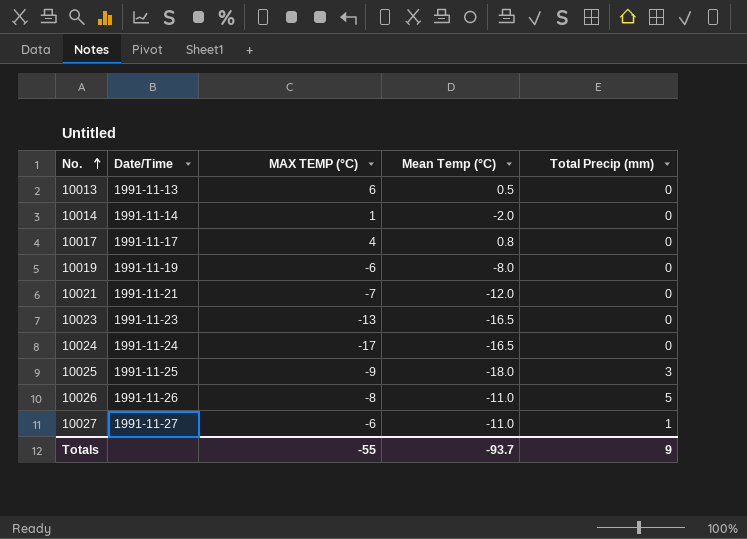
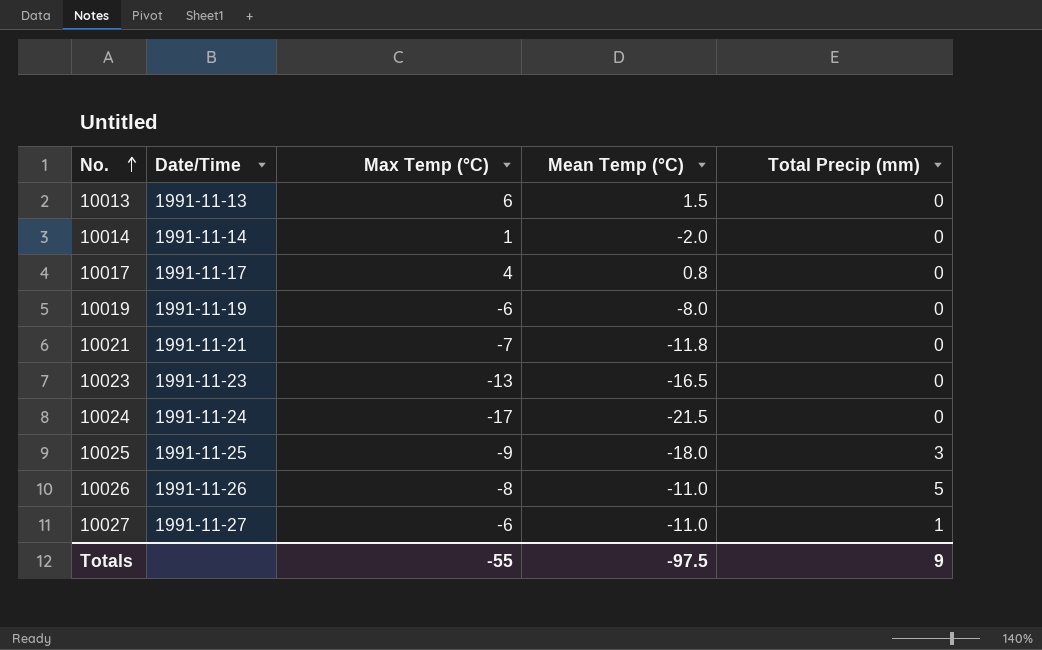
column name: MAX TEMP (°C) -> Max Temp (°C)
10013 | Mean Temp (°C): 0.5 -> 1.5
10021 | Mean Temp (°C): -12.0 -> -11.8
10024 | Mean Temp (°C): -16.5 -> -21.5
Totals | Mean Temp (°C): -93.7 -> -97.5

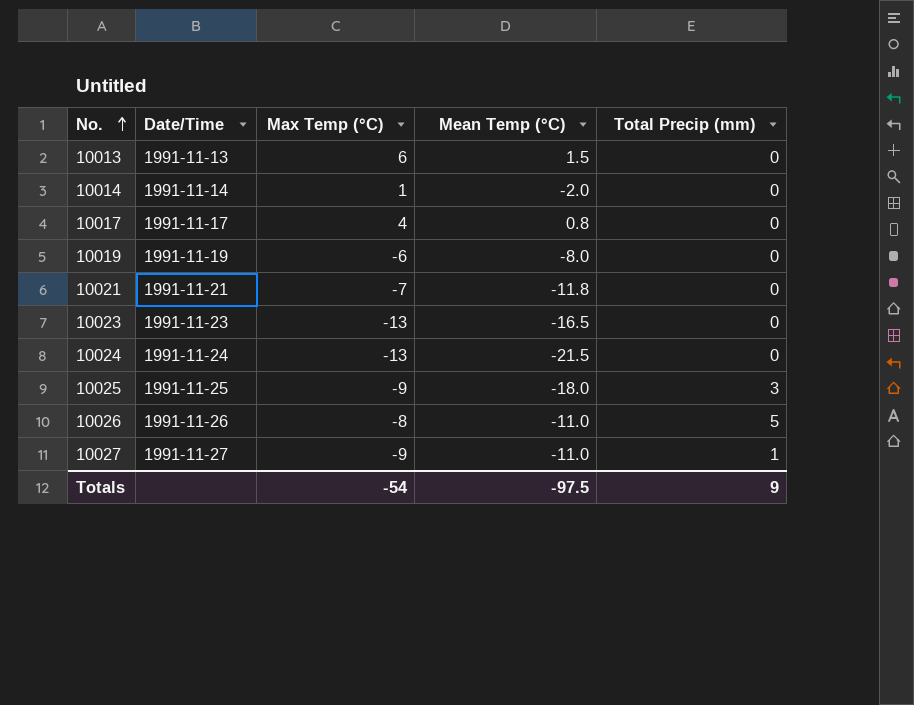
10024 | Max Temp (°C): -17 -> -13
10027 | Max Temp (°C): -6 -> -9
Totals | Max Temp (°C): -55 -> -54

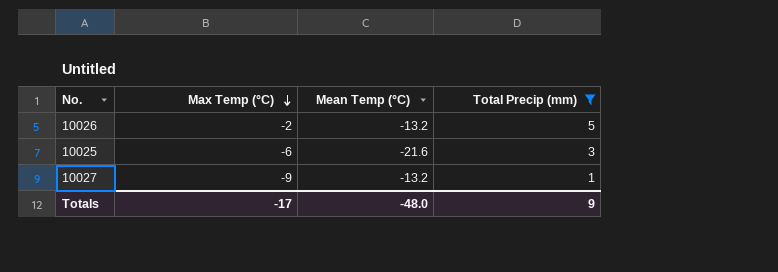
filter: none -> Total Precip (mm) != 0
row order: No. ascending -> Max Temp (°C) descending
column Date/Time | position: 2 -> none
10026 | Max Temp (°C): -8 -> -2
10026 | Mean Temp (°C): -11.0 -> -13.2
10025 | Max Temp (°C): -9 -> -6
10025 | Mean Temp (°C): -18.0 -> -21.6
10027 | Mean Temp (°C): -11.0 -> -13.2
Totals | Max Temp (°C): -54 -> -17
Totals | Mean Temp (°C): -97.5 -> -48.0

